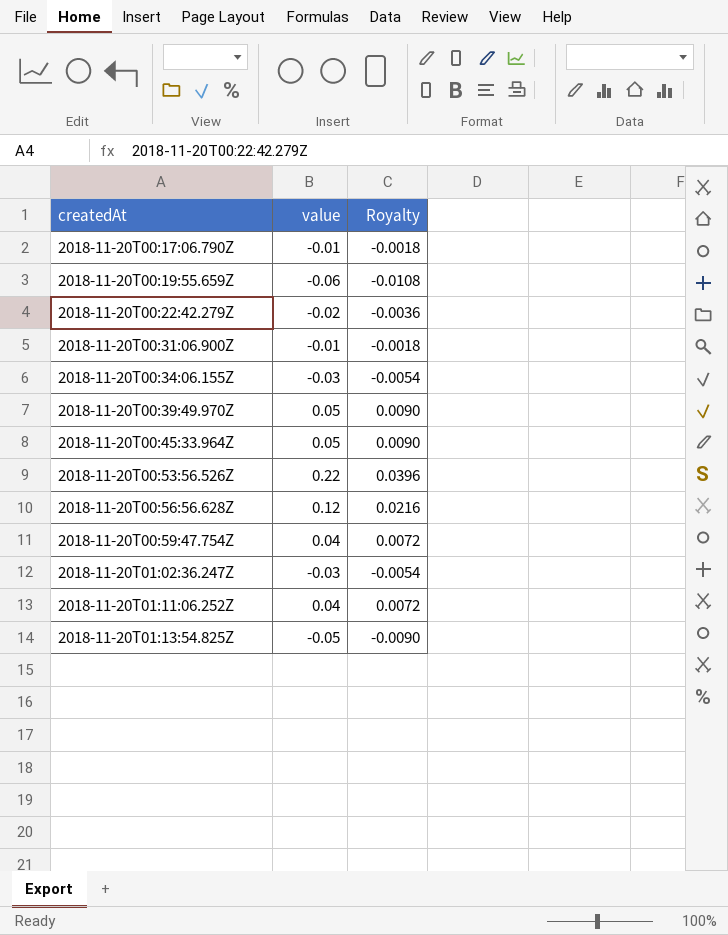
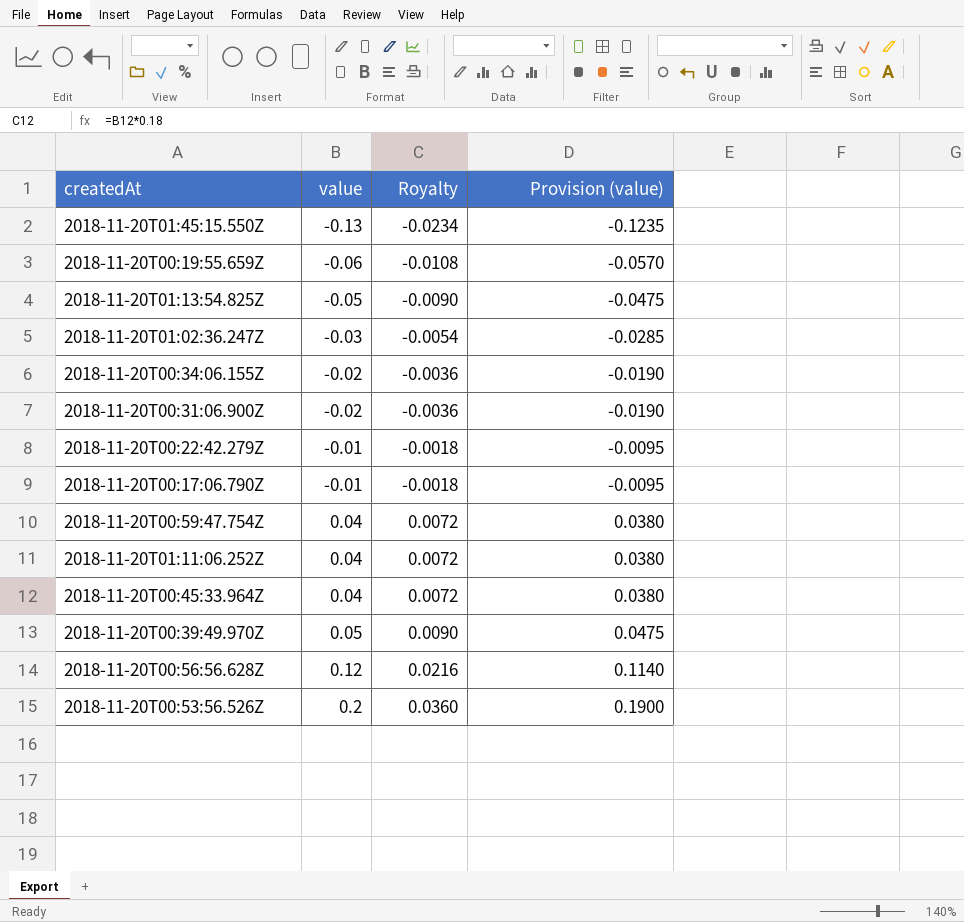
row order: createdAt ascending -> value ascending
column Provision (value) | formula: none -> [value] * 0.95
row 2018-11-20T01:45:15.550Z: none -> -0.13 | -0.0234 | -0.1235
2018-11-20T00:34:06.155Z | value: -0.03 -> -0.02
2018-11-20T00:34:06.155Z | Royalty: -0.0054 -> -0.0036
2018-11-20T00:31:06.900Z | value: -0.01 -> -0.02
2018-11-20T00:31:06.900Z | Royalty: -0.0018 -> -0.0036
2018-11-20T00:22:42.279Z | value: -0.02 -> -0.01
2018-11-20T00:22:42.279Z | Royalty: -0.0036 -> -0.0018
2018-11-20T00:45:33.964Z | value: 0.05 -> 0.04
2018-11-20T00:45:33.964Z | Royalty: 0.0090 -> 0.0072
2018-11-20T00:53:56.526Z | value: 0.22 -> 0.2
2018-11-20T00:53:56.526Z | Royalty: 0.0396 -> 0.0360

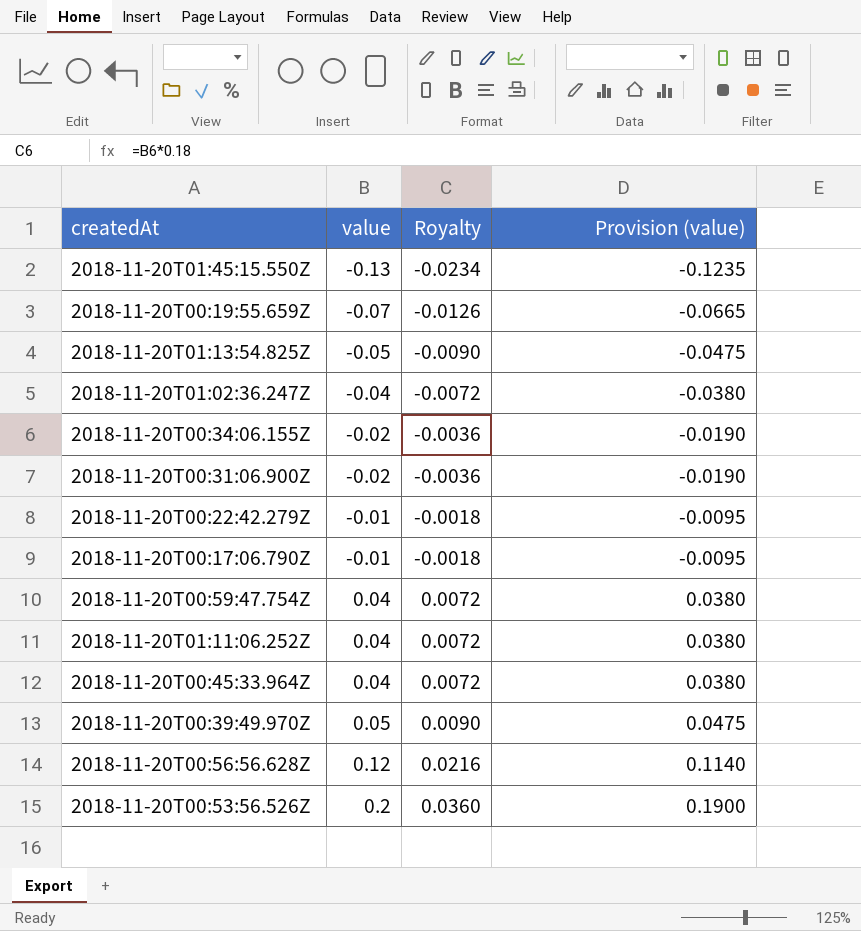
2018-11-20T00:19:55.659Z | value: -0.06 -> -0.07
2018-11-20T00:19:55.659Z | Royalty: -0.0108 -> -0.0126
2018-11-20T00:19:55.659Z | Provision (value): -0.0570 -> -0.0665
2018-11-20T01:02:36.247Z | value: -0.03 -> -0.04
2018-11-20T01:02:36.247Z | Royalty: -0.0054 -> -0.0072
2018-11-20T01:02:36.247Z | Provision (value): -0.0285 -> -0.0380

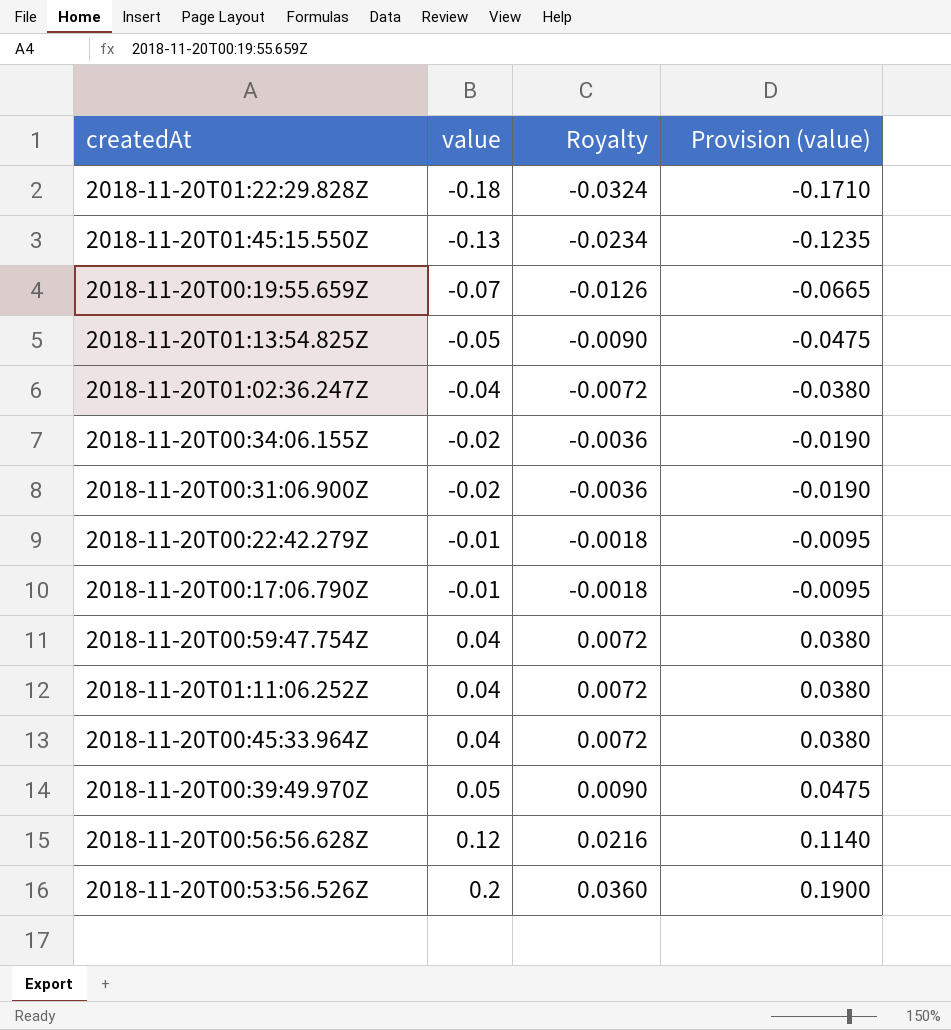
row 2018-11-20T01:22:29.828Z: none -> -0.18 | -0.0324 | -0.1710

